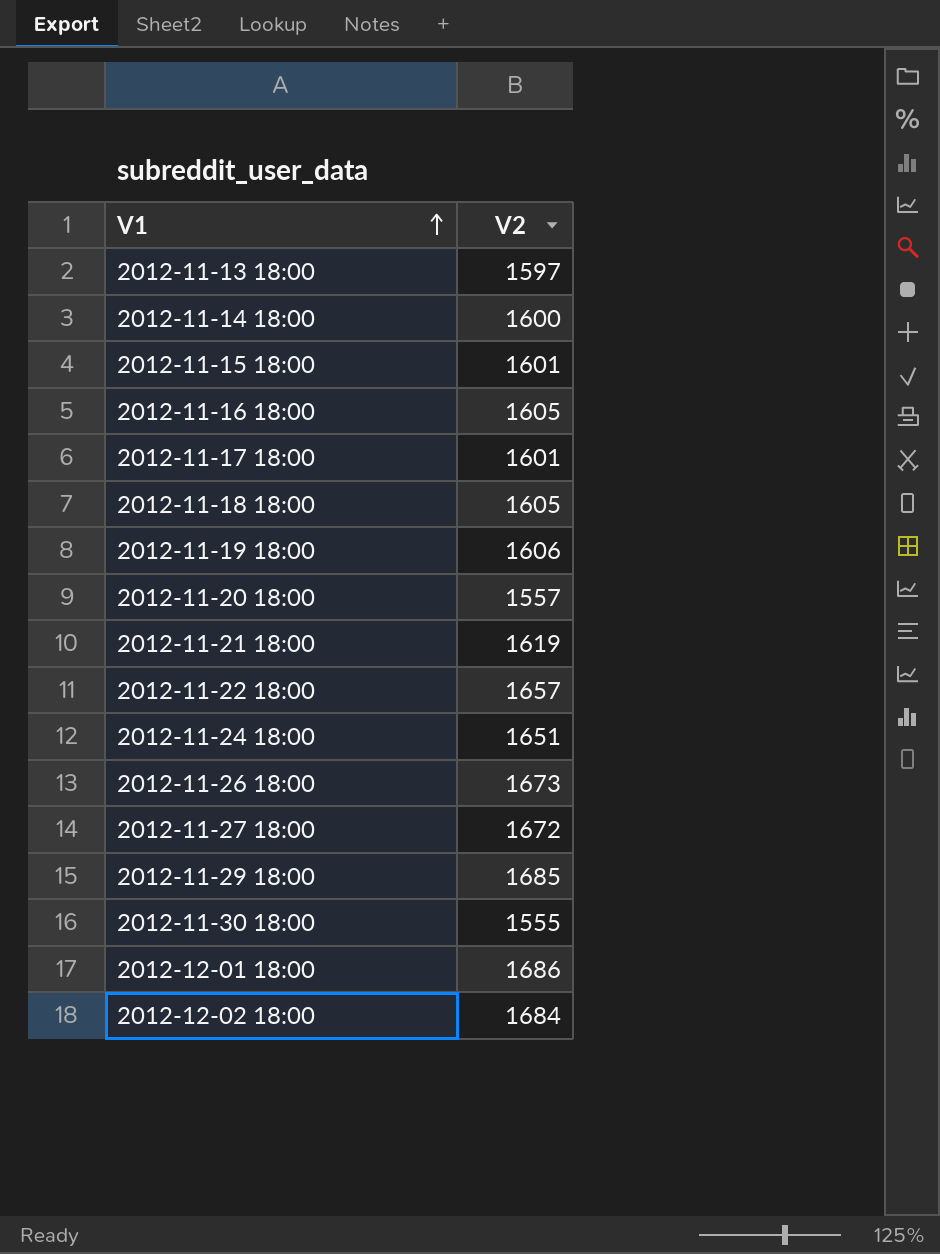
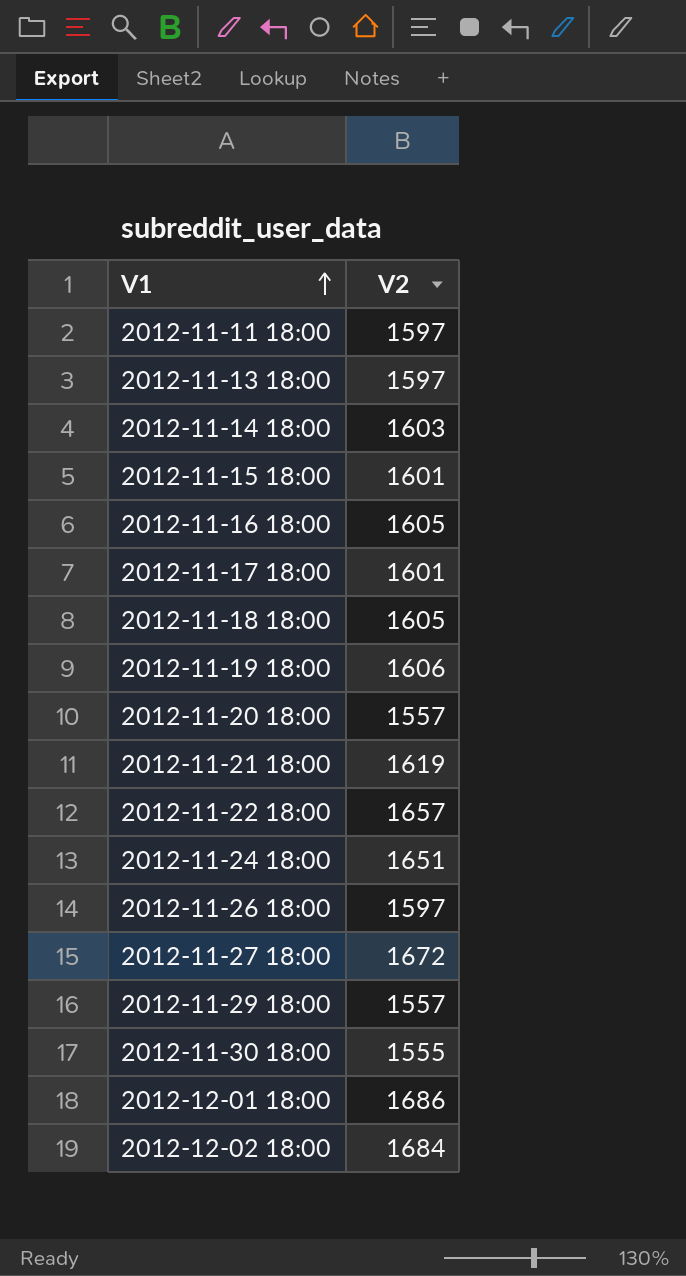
row 2012-11-11 18:00: none -> 1597
2012-11-14 18:00 | V2: 1600 -> 1603
2012-11-26 18:00 | V2: 1673 -> 1597
2012-11-29 18:00 | V2: 1685 -> 1557

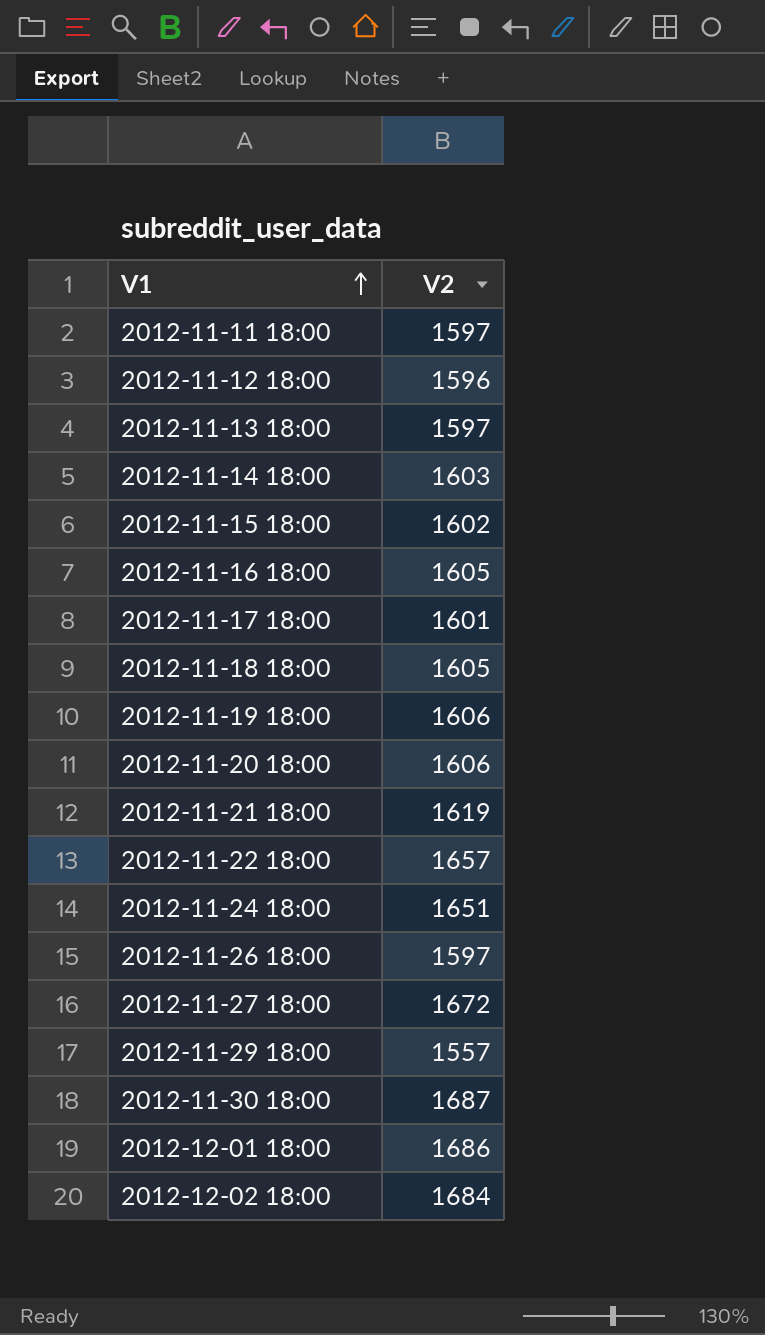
row 2012-11-12 18:00: none -> 1596
2012-11-15 18:00 | V2: 1601 -> 1602
2012-11-20 18:00 | V2: 1557 -> 1606
2012-11-30 18:00 | V2: 1555 -> 1687

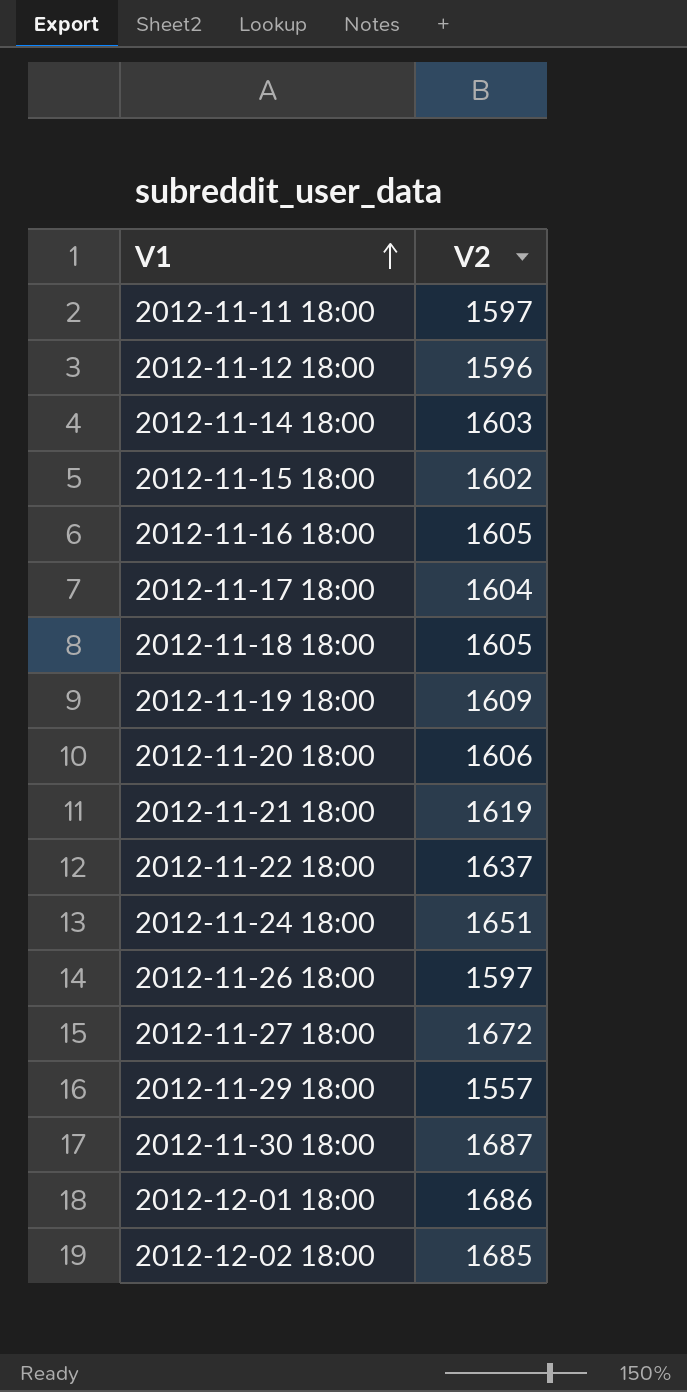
row 2012-11-13 18:00: 1597 -> none
2012-11-17 18:00 | V2: 1601 -> 1604
2012-11-19 18:00 | V2: 1606 -> 1609
2012-11-22 18:00 | V2: 1657 -> 1637
2012-12-02 18:00 | V2: 1684 -> 1685

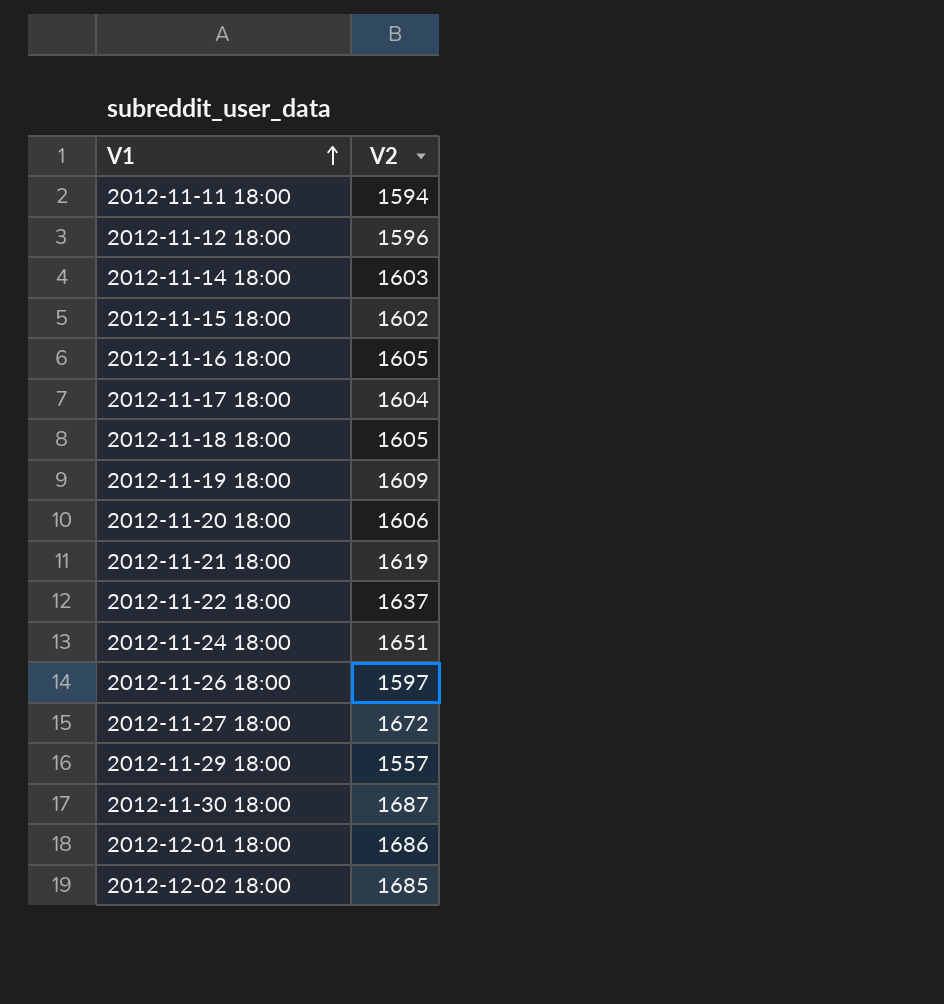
2012-11-11 18:00 | V2: 1597 -> 1594

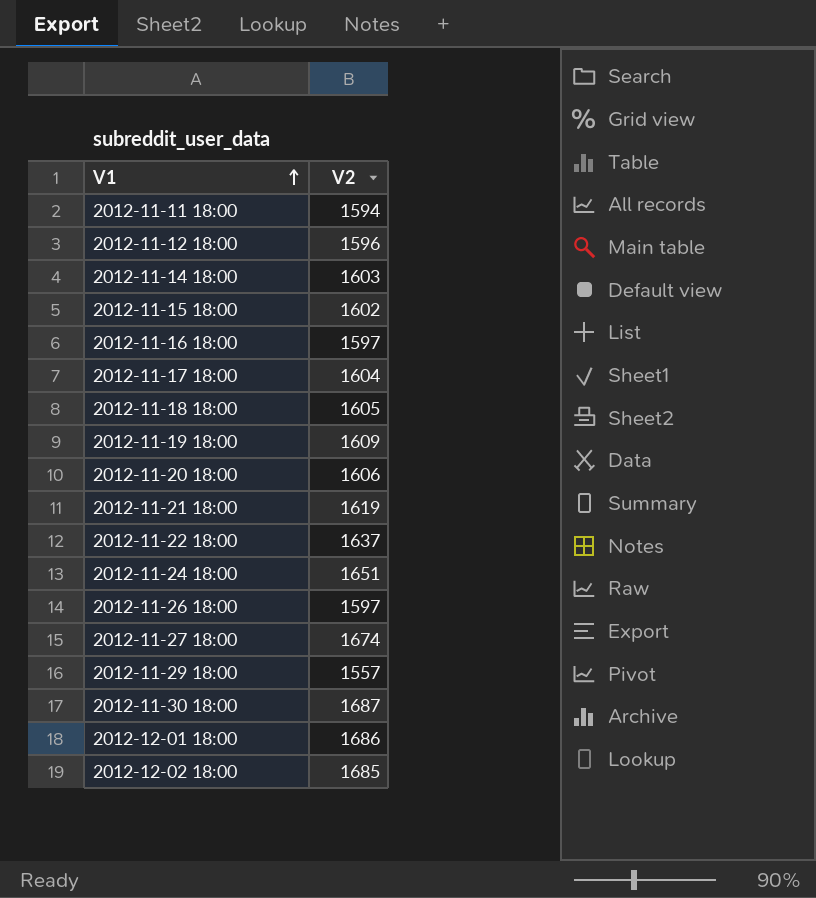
2012-11-16 18:00 | V2: 1605 -> 1597
2012-11-27 18:00 | V2: 1672 -> 1674

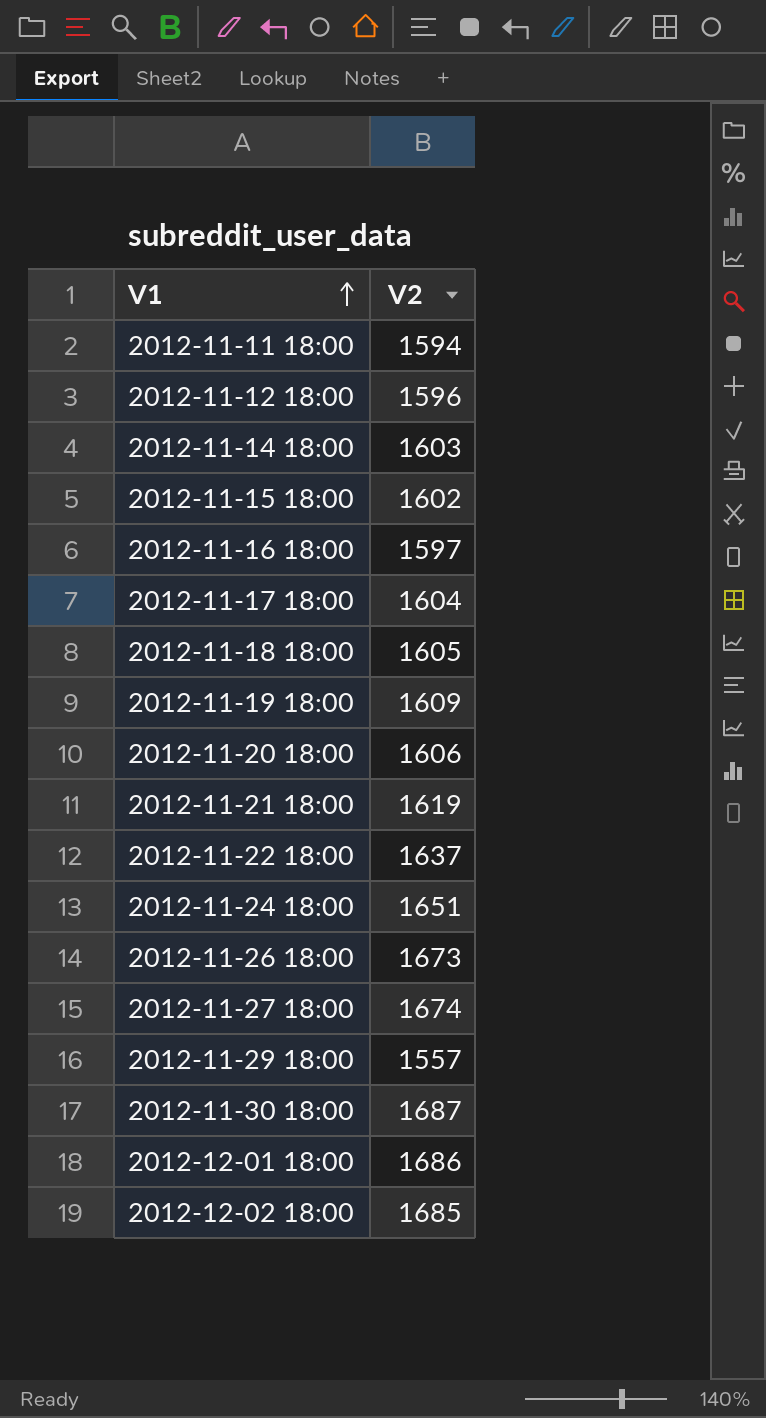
2012-11-26 18:00 | V2: 1597 -> 1673

